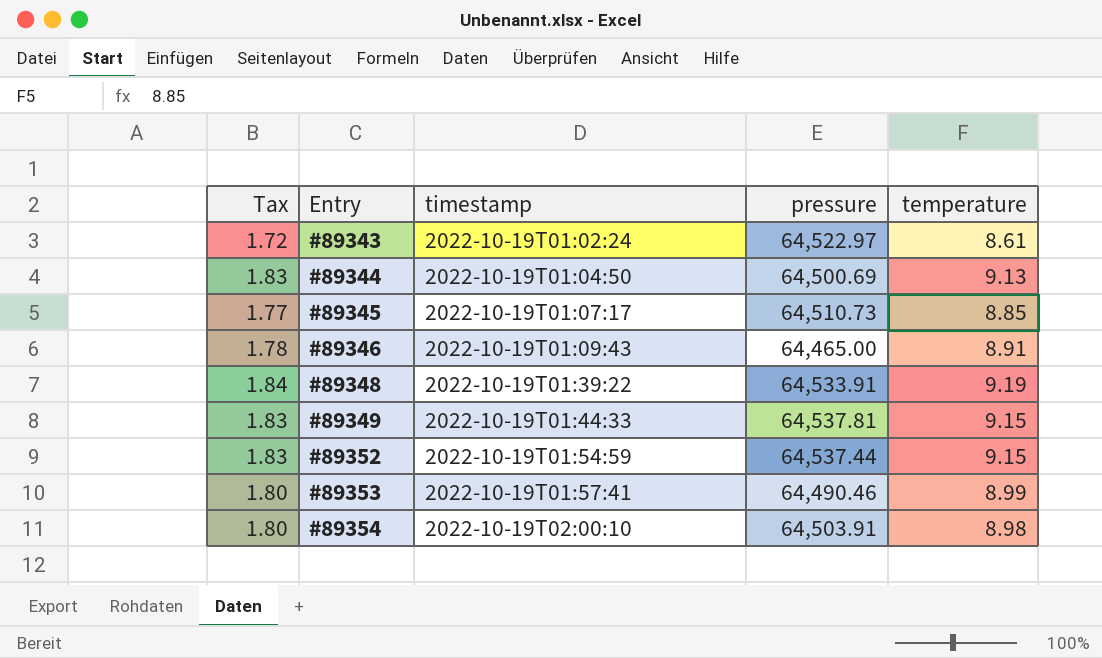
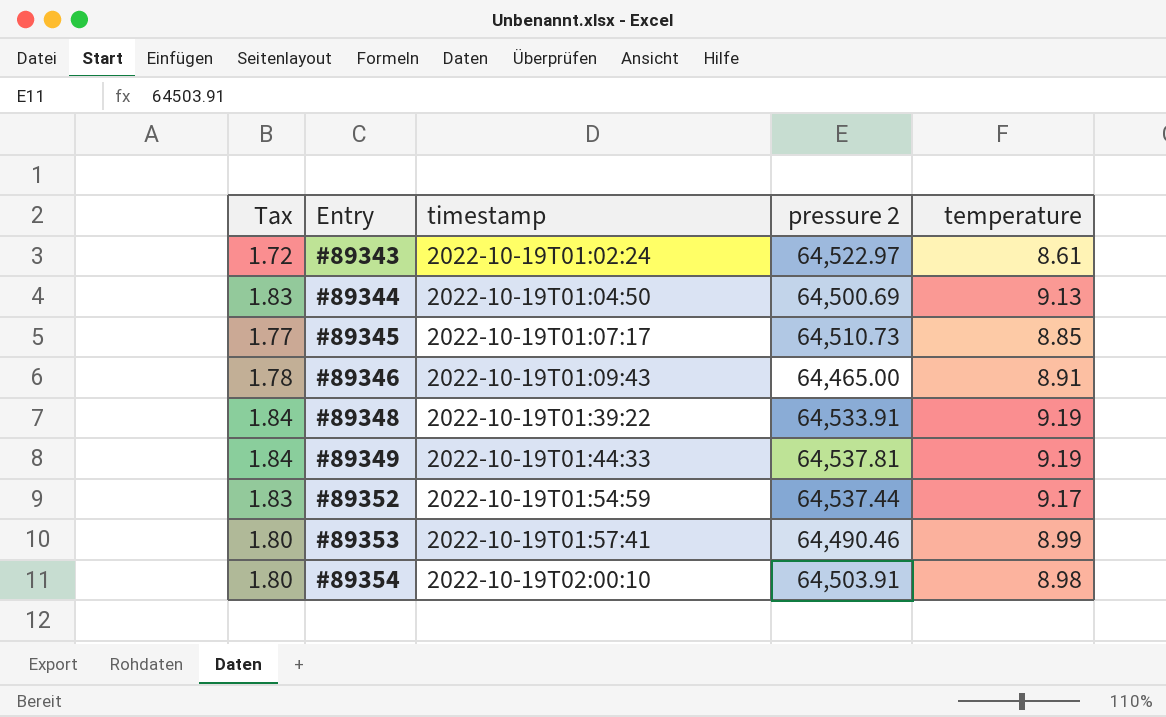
column name: pressure -> pressure 2
#89349 | Tax: 1.83 -> 1.84
#89349 | temperature: 9.15 -> 9.19
#89352 | temperature: 9.15 -> 9.17

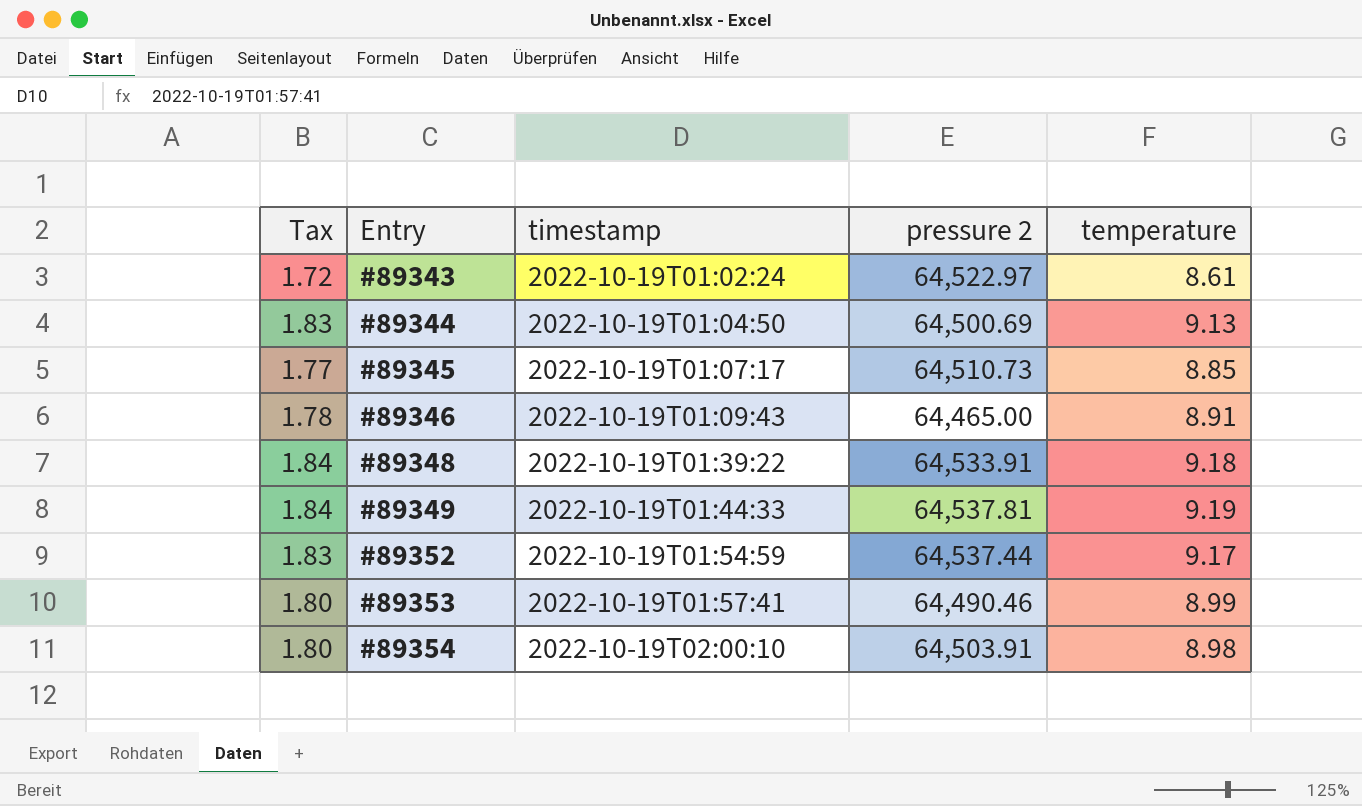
#89348 | temperature: 9.19 -> 9.18

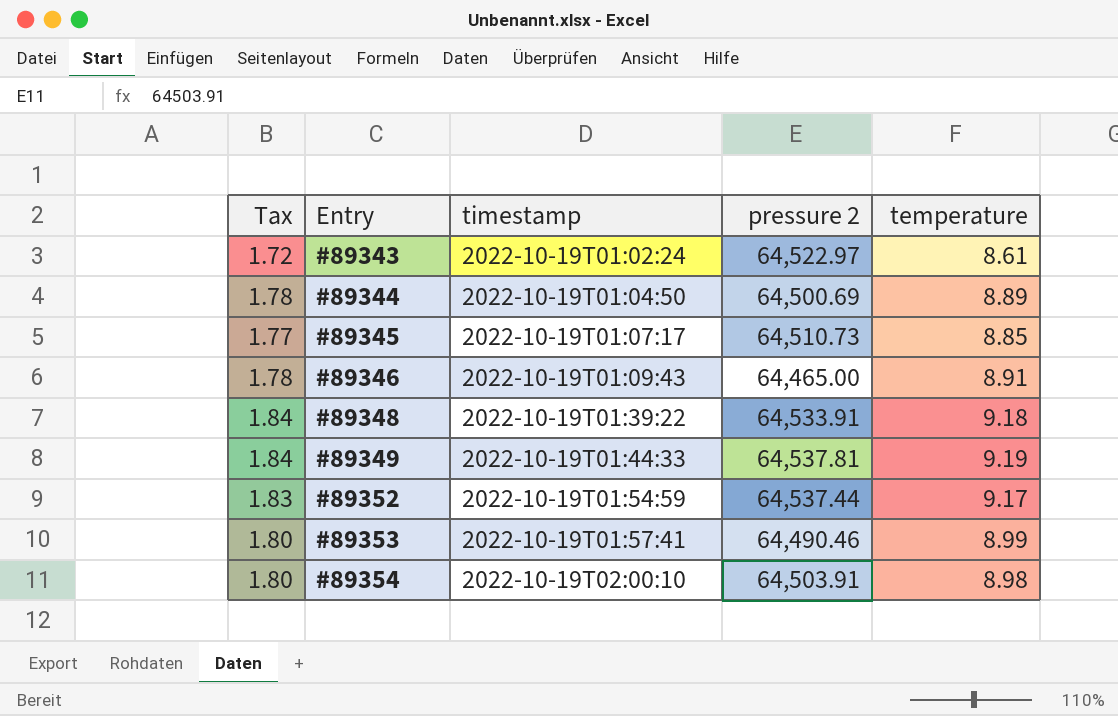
#89344 | Tax: 1.83 -> 1.78
#89344 | temperature: 9.13 -> 8.89

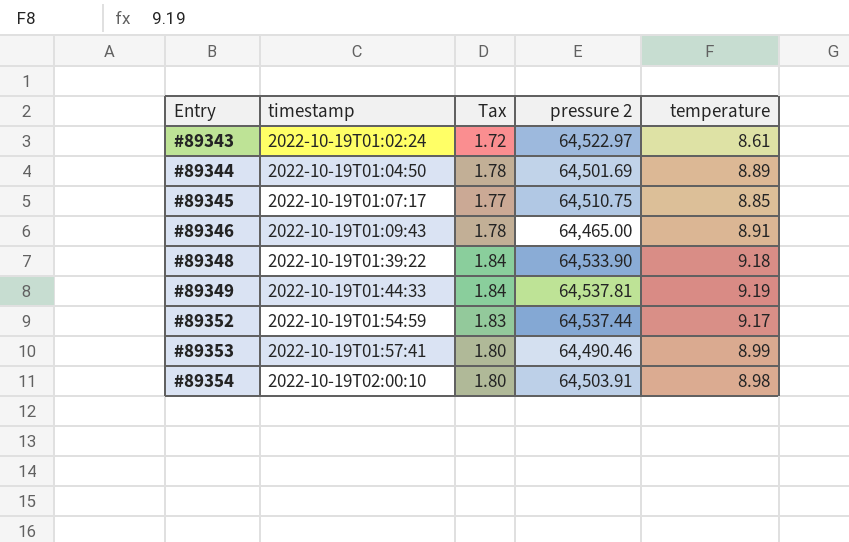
column Tax | position: 1 -> 3
#89344 | pressure 2: 64,500.69 -> 64,501.69
#89345 | pressure 2: 64,510.73 -> 64,510.75
#89348 | pressure 2: 64,533.91 -> 64,533.90

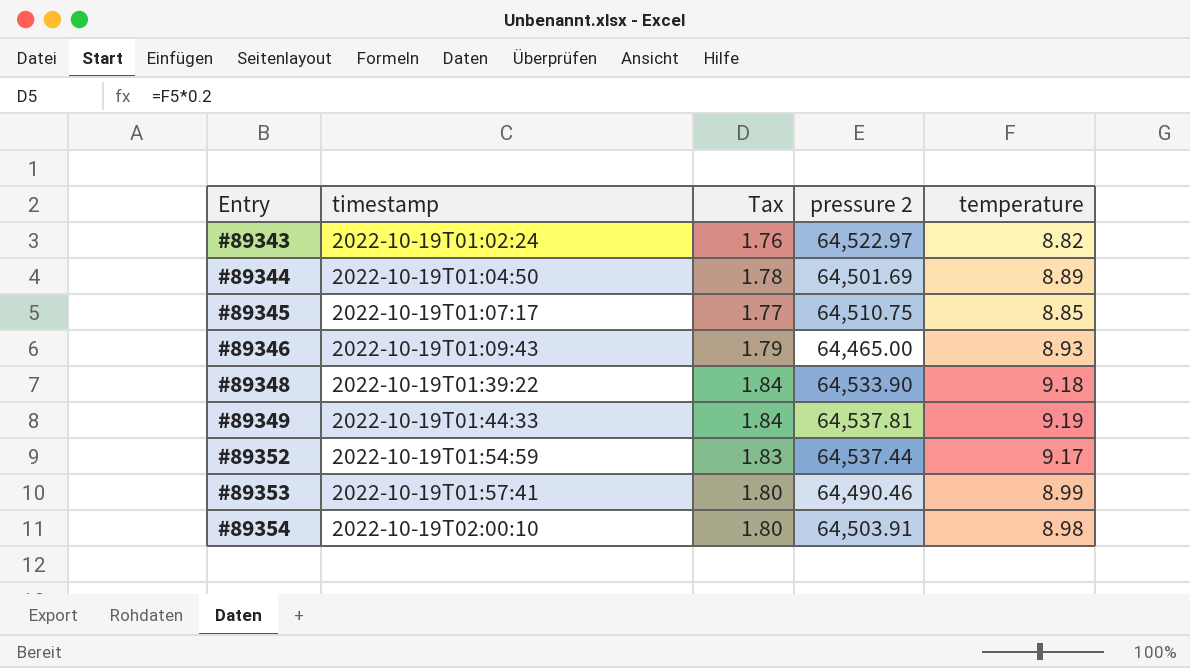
#89343 | Tax: 1.72 -> 1.76
#89343 | temperature: 8.61 -> 8.82
#89346 | Tax: 1.78 -> 1.79
#89346 | temperature: 8.91 -> 8.93

